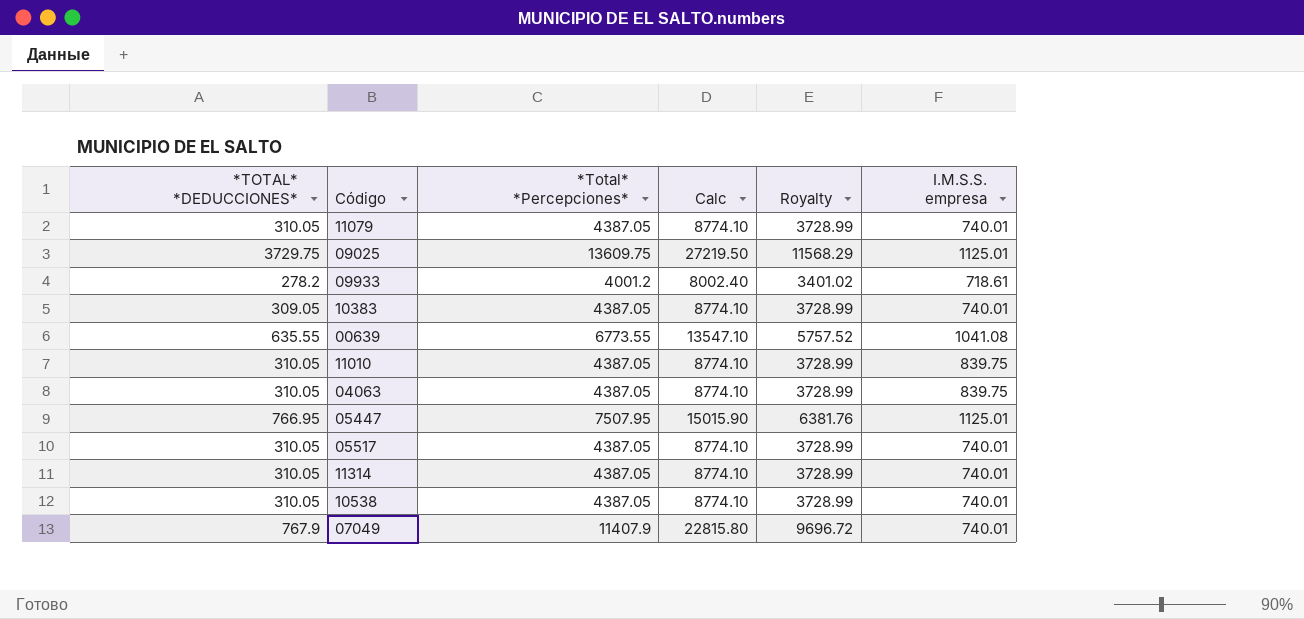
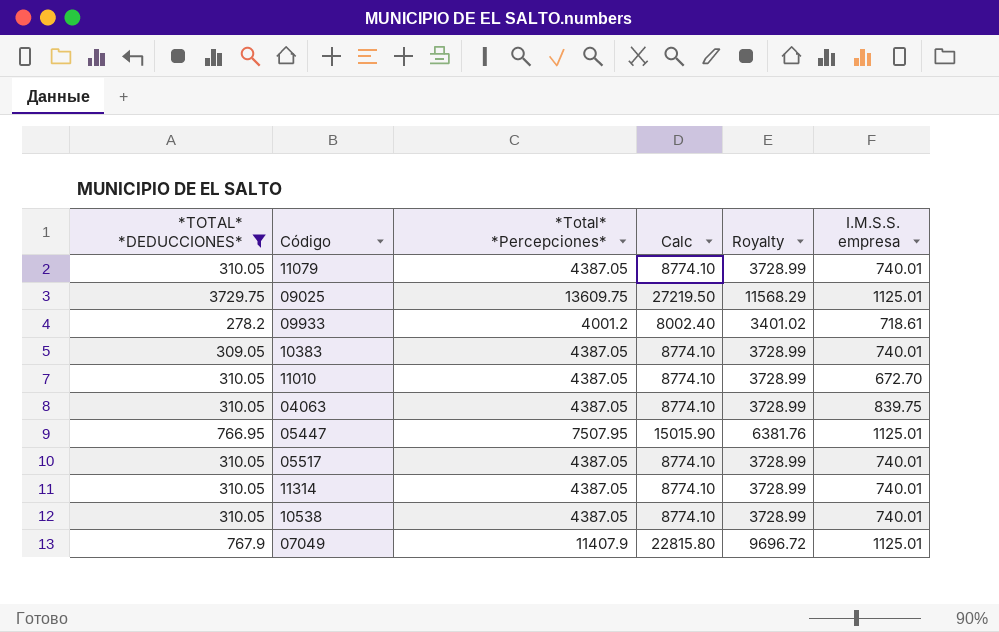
filter: none -> *TOTAL* *DEDUCCIONES* != 635.55
11010 | I.M.S.S. empresa: 839.75 -> 672.70
07049 | I.M.S.S. empresa: 740.01 -> 1125.01

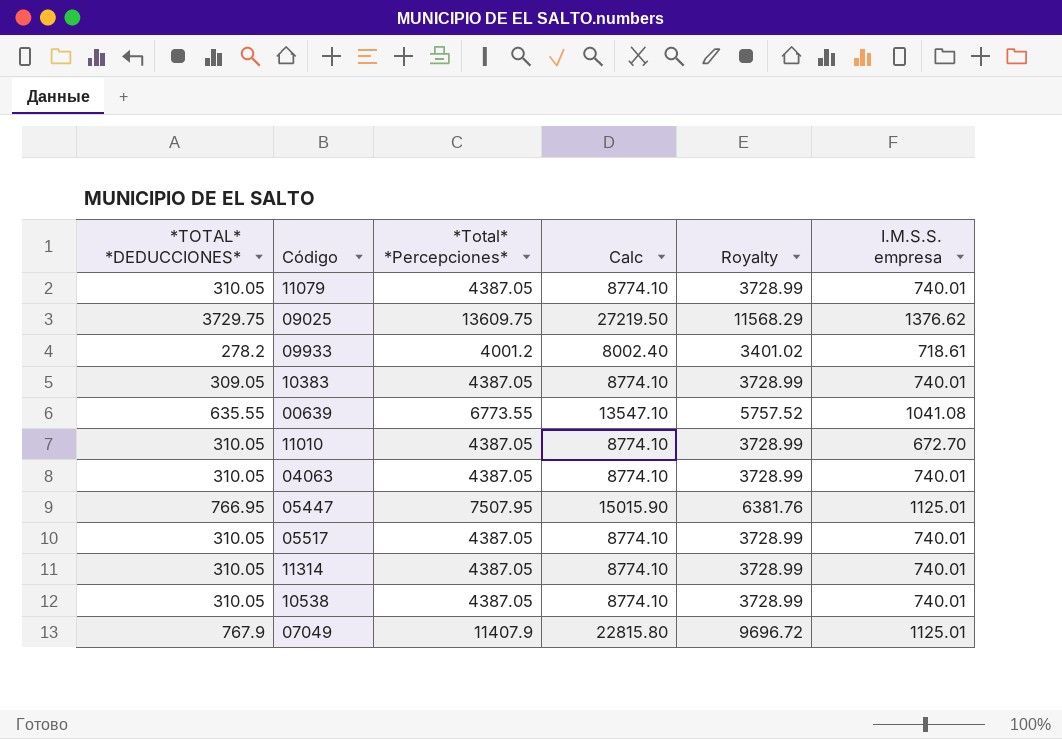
filter: *TOTAL* *DEDUCCIONES* != 635.55 -> none
09025 | I.M.S.S. empresa: 1125.01 -> 1376.62
04063 | I.M.S.S. empresa: 839.75 -> 740.01

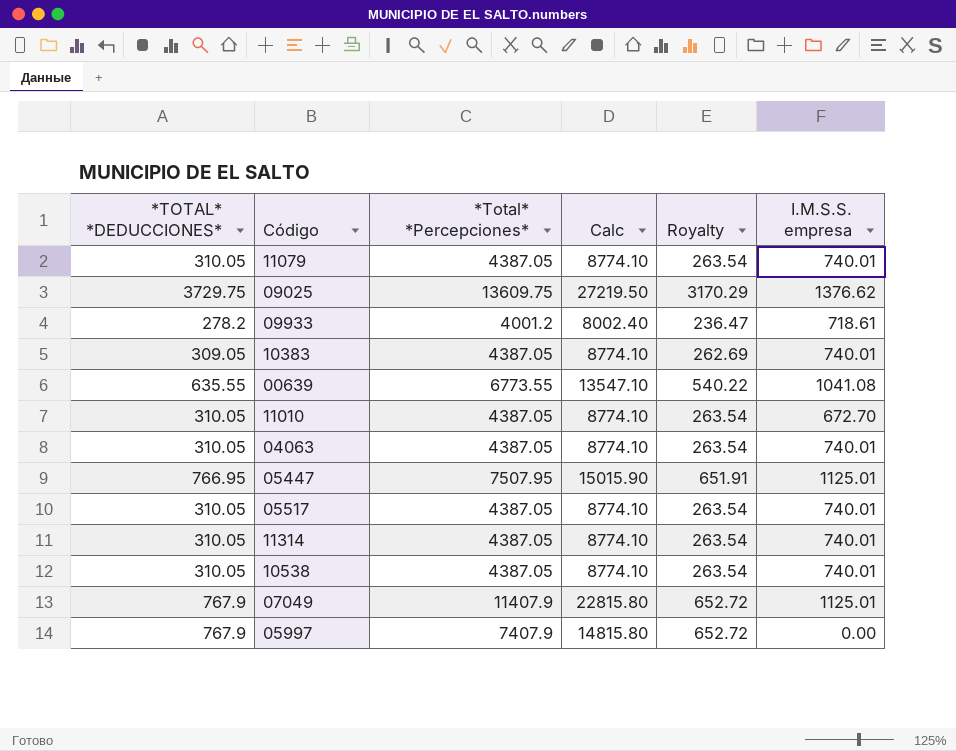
column Royalty | formula: [*Total* *Percepciones*] * 0.85 -> [*TOTAL* *DEDUCCIONES*] * 0.85
row 05997: none -> 767.9 | 7407.9 | 14815.80 | 652.72 | 0.00

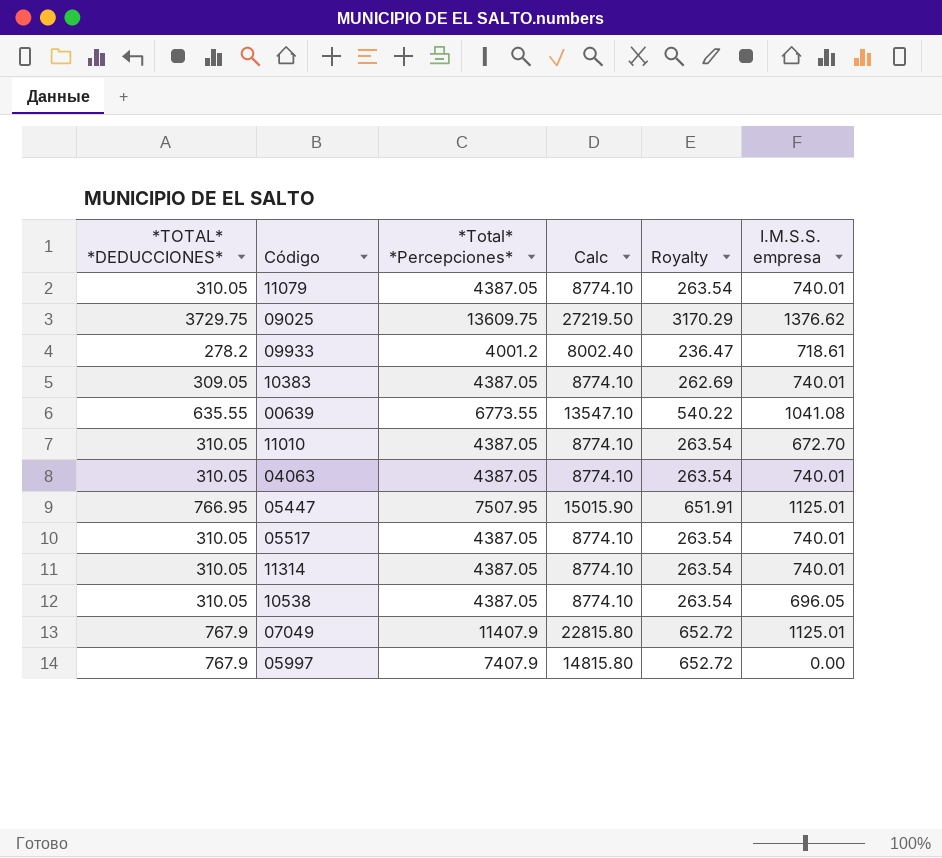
10538 | I.M.S.S. empresa: 740.01 -> 696.05

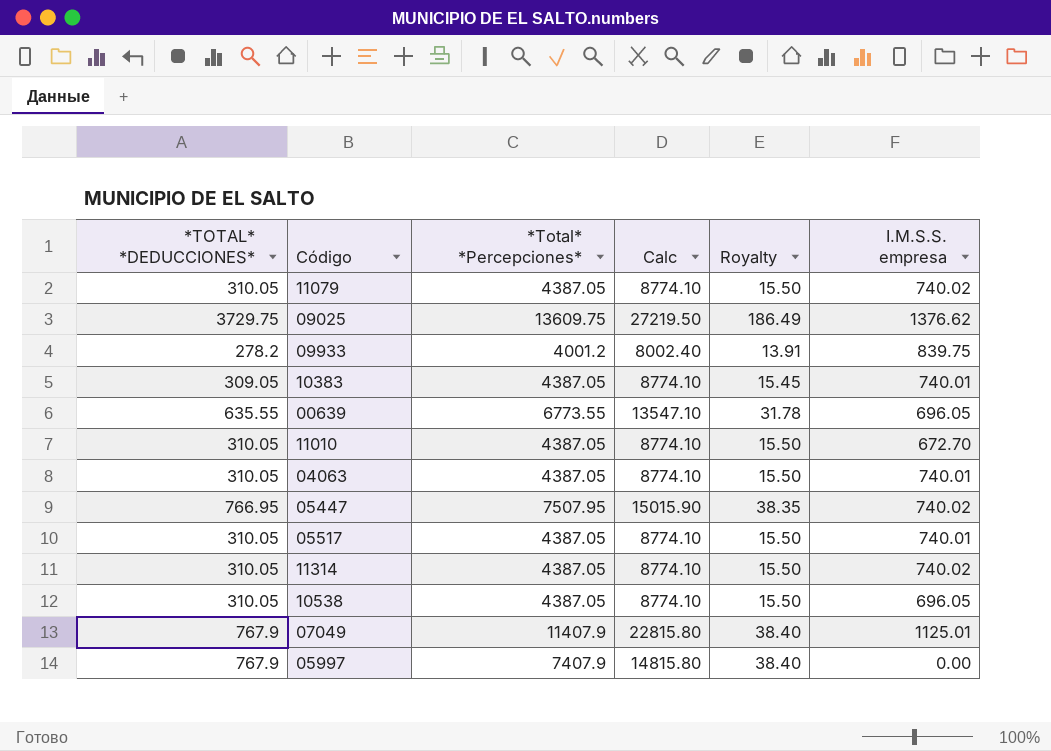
column Royalty | formula: [*TOTAL* *DEDUCCIONES*] * 0.85 -> [*TOTAL* *DEDUCCIONES*] * 0.05
11079 | I.M.S.S. empresa: 740.01 -> 740.02
09933 | I.M.S.S. empresa: 718.61 -> 839.75
00639 | I.M.S.S. empresa: 1041.08 -> 696.05
05447 | I.M.S.S. empresa: 1125.01 -> 740.02
11314 | I.M.S.S. empresa: 740.01 -> 740.02

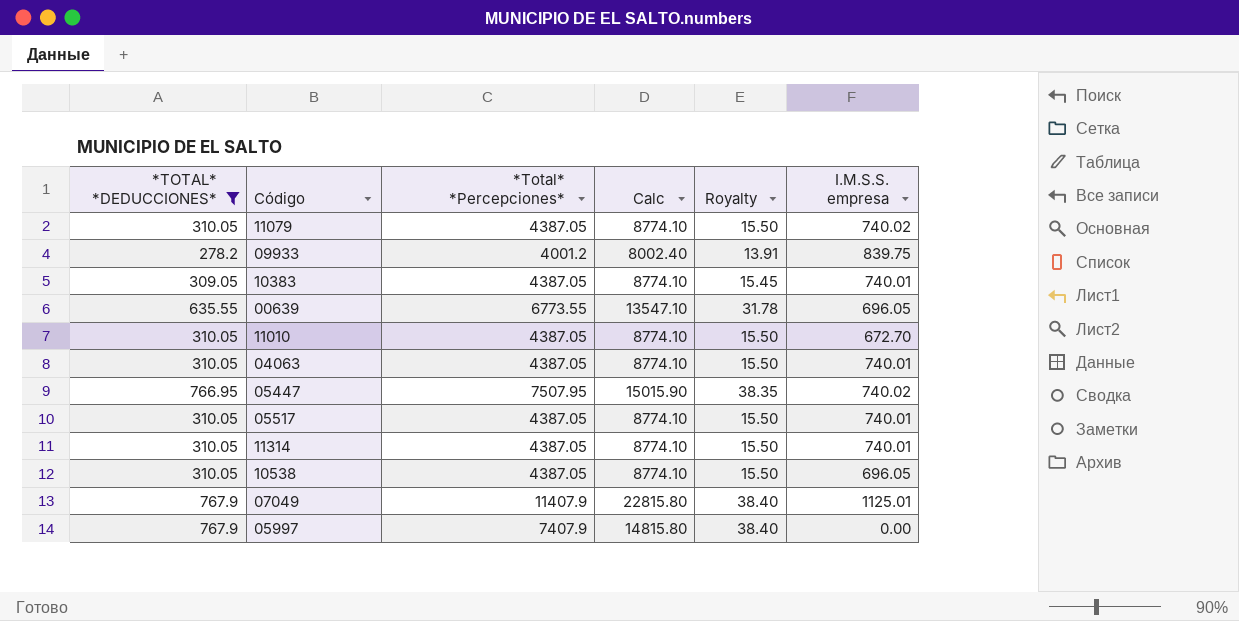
filter: none -> *TOTAL* *DEDUCCIONES* != 3729.75
11314 | I.M.S.S. empresa: 740.02 -> 740.01

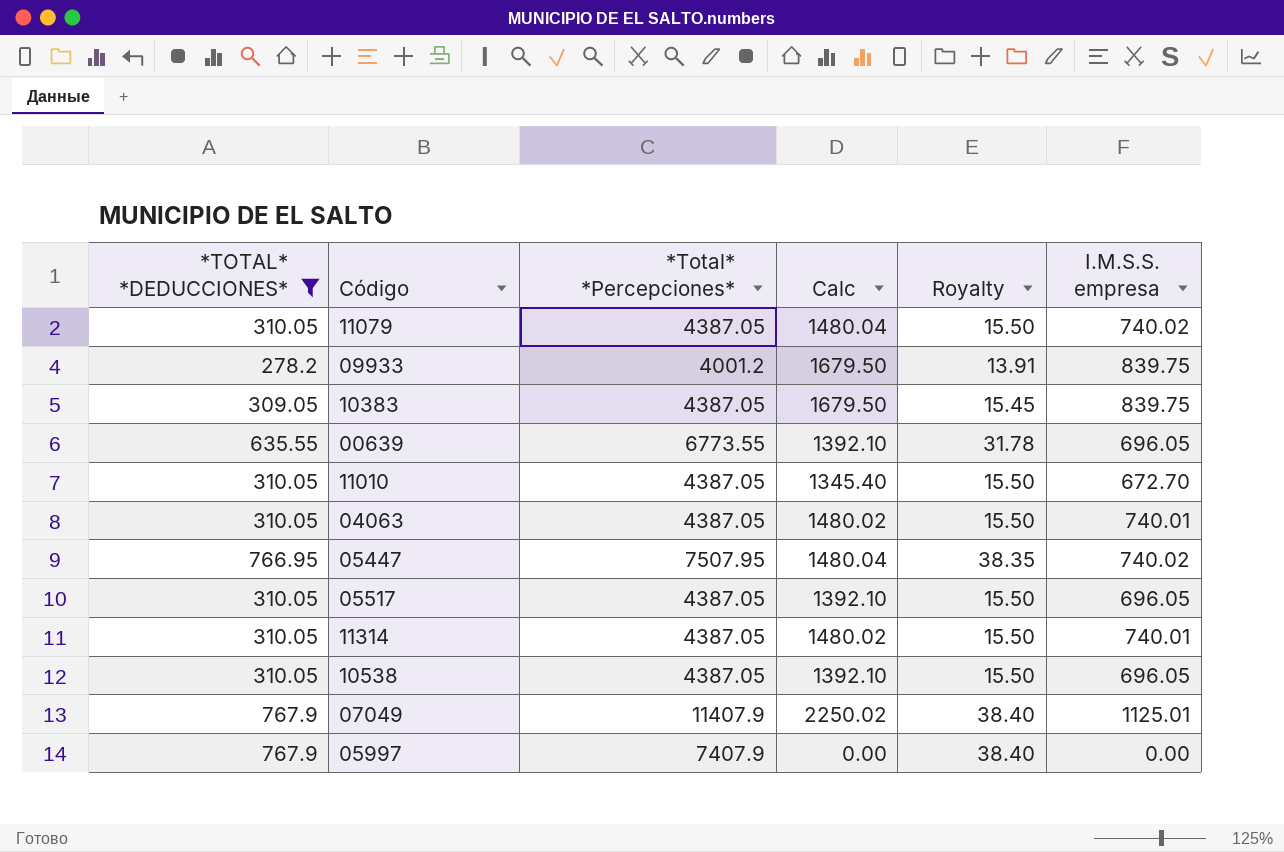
column Calc | formula: [*Total* *Percepciones*] * 2 -> [I.M.S.S. empresa] * 2
10383 | I.M.S.S. empresa: 740.01 -> 839.75
05517 | I.M.S.S. empresa: 740.01 -> 696.05

